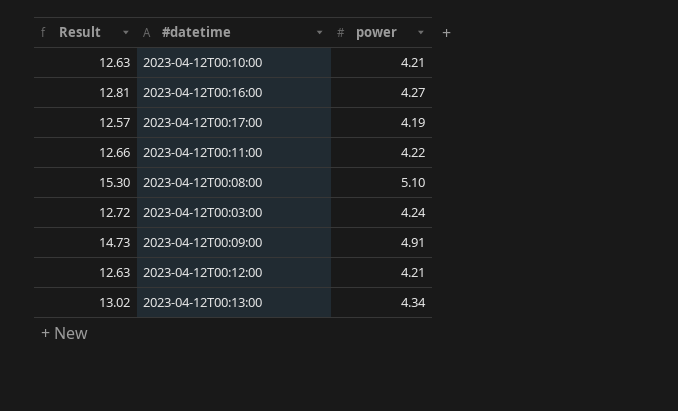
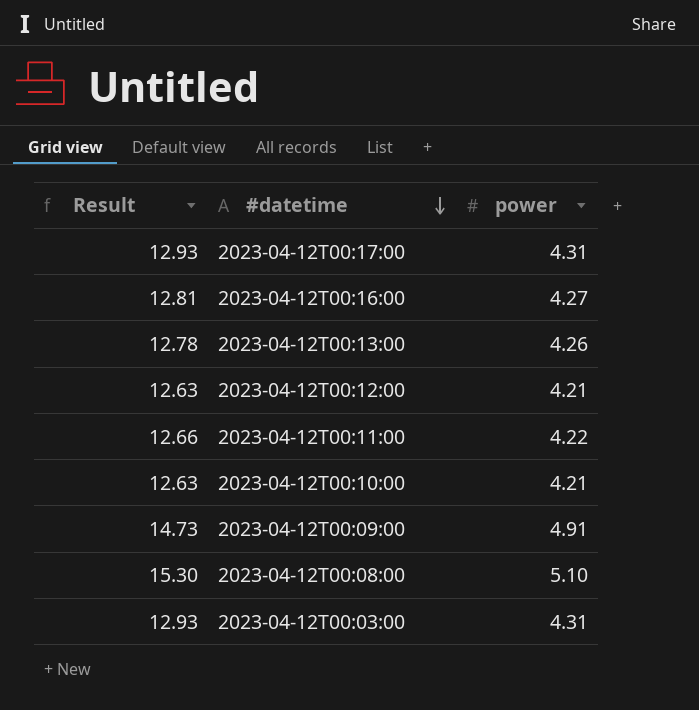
row order: none -> #datetime descending
2023-04-12T00:17:00 | Result: 12.57 -> 12.93
2023-04-12T00:17:00 | power: 4.19 -> 4.31
2023-04-12T00:13:00 | Result: 13.02 -> 12.78
2023-04-12T00:13:00 | power: 4.34 -> 4.26
2023-04-12T00:03:00 | Result: 12.72 -> 12.93
2023-04-12T00:03:00 | power: 4.24 -> 4.31

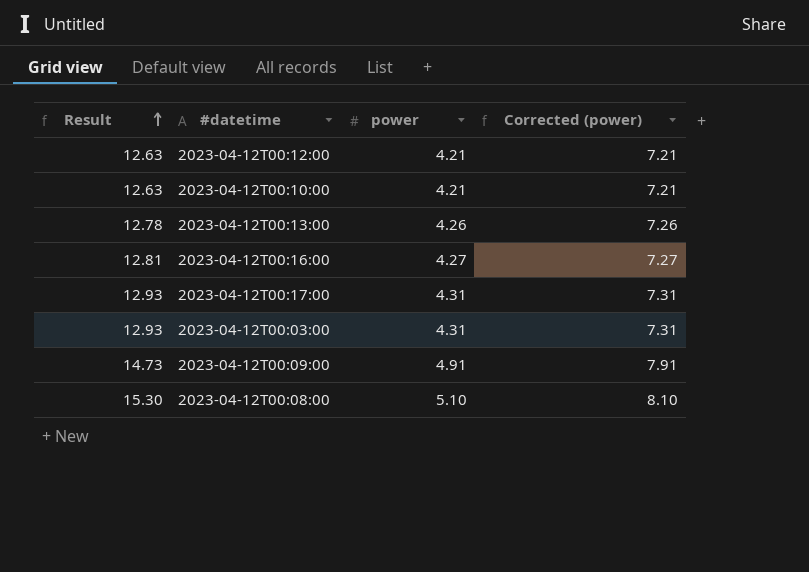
row order: #datetime descending -> Result ascending
column Corrected (power) | formula: none -> [power] + 3
row 2023-04-12T00:11:00: 12.66 | 4.22 -> none

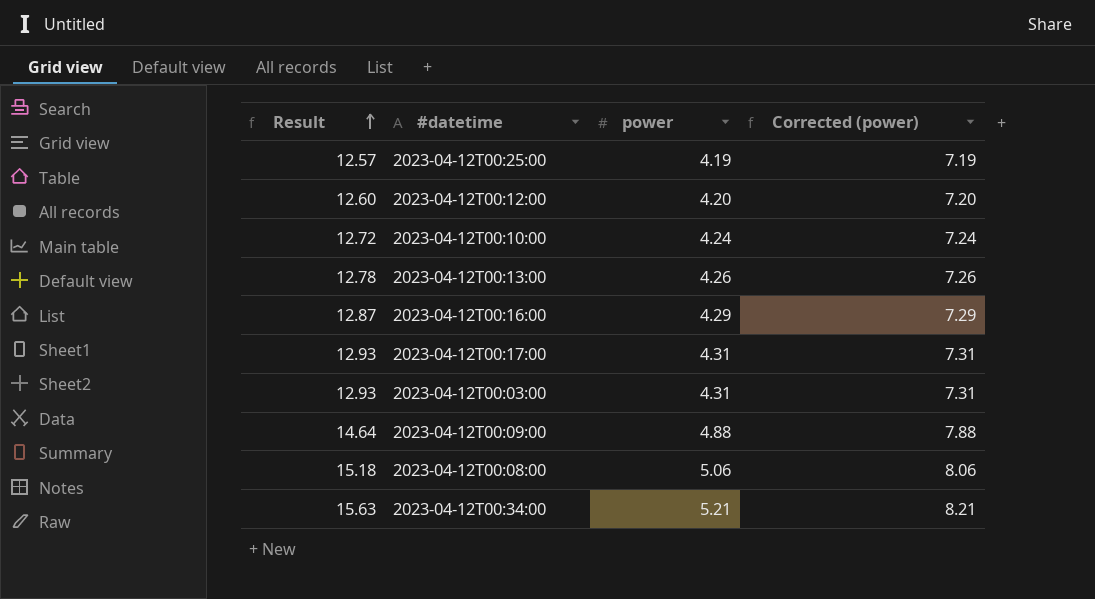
row 2023-04-12T00:25:00: none -> 12.57 | 4.19 | 7.19
2023-04-12T00:12:00 | Result: 12.63 -> 12.60
2023-04-12T00:12:00 | power: 4.21 -> 4.20
2023-04-12T00:12:00 | Corrected (power): 7.21 -> 7.20
2023-04-12T00:10:00 | Result: 12.63 -> 12.72
2023-04-12T00:10:00 | power: 4.21 -> 4.24
2023-04-12T00:10:00 | Corrected (power): 7.21 -> 7.24
2023-04-12T00:16:00 | Result: 12.81 -> 12.87
2023-04-12T00:16:00 | power: 4.27 -> 4.29
2023-04-12T00:16:00 | Corrected (power): 7.27 -> 7.29
2023-04-12T00:09:00 | Result: 14.73 -> 14.64
2023-04-12T00:09:00 | power: 4.91 -> 4.88
2023-04-12T00:09:00 | Corrected (power): 7.91 -> 7.88
2023-04-12T00:08:00 | Result: 15.30 -> 15.18
2023-04-12T00:08:00 | power: 5.10 -> 5.06
2023-04-12T00:08:00 | Corrected (power): 8.10 -> 8.06
row 2023-04-12T00:34:00: none -> 15.63 | 5.21 | 8.21

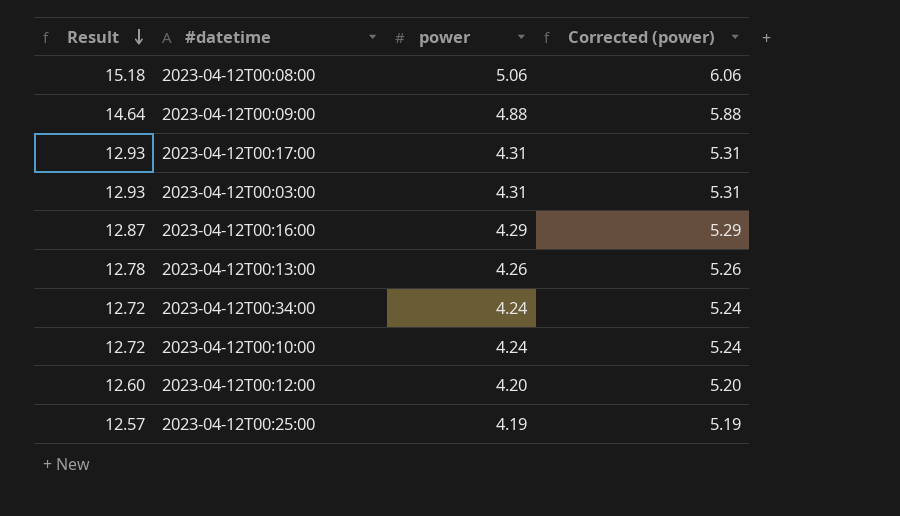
row order: Result ascending -> Result descending
column Corrected (power) | formula: [power] + 3 -> [power] + 1
2023-04-12T00:34:00 | Result: 15.63 -> 12.72
2023-04-12T00:34:00 | power: 5.21 -> 4.24

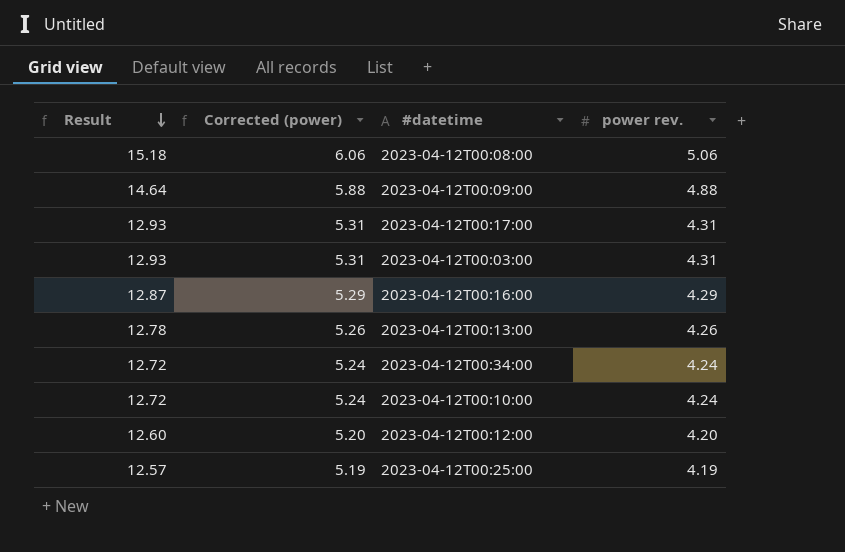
column Corrected (power) | position: 4 -> 2
column name: power -> power rev.

